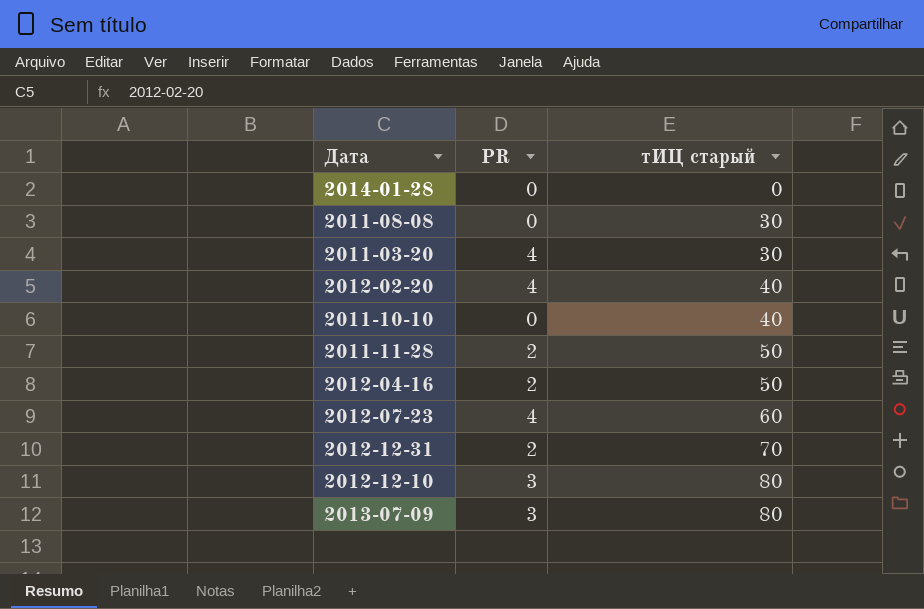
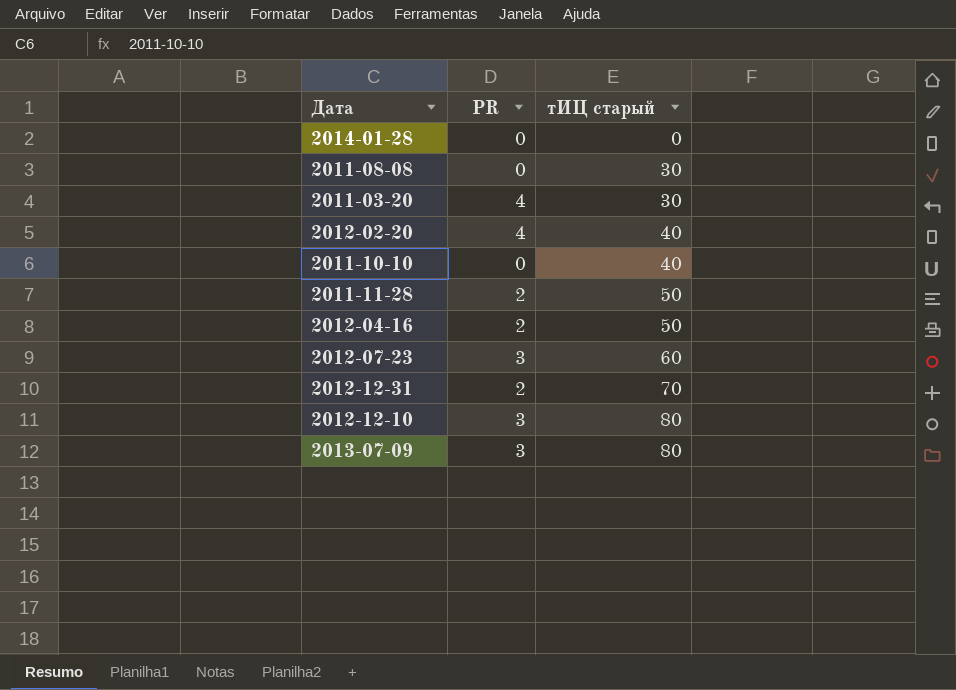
2012-07-23 | PR: 4 -> 3

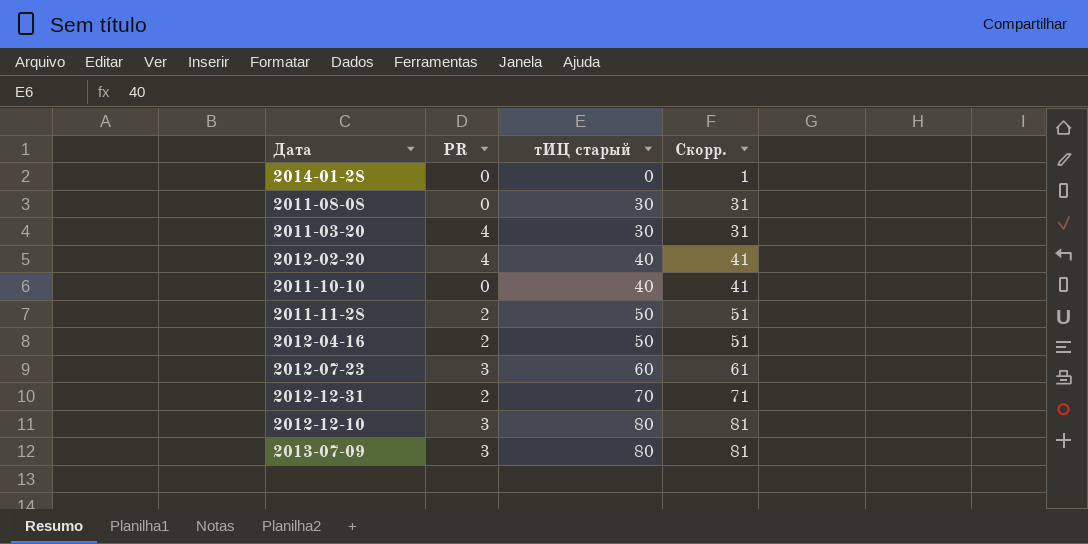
column Скорр. | formula: none -> [тИЦ старый] + 1

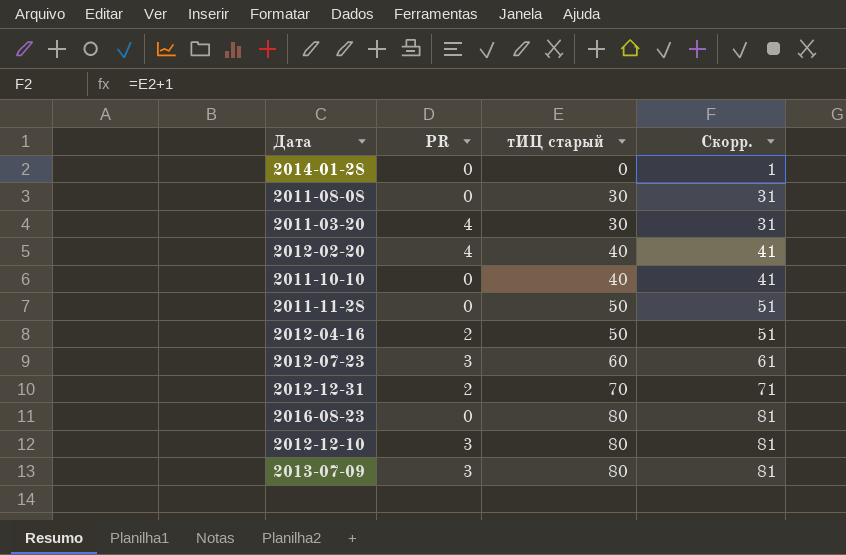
2011-11-28 | PR: 2 -> 0
row 2016-08-23: none -> 0 | 80 | 81

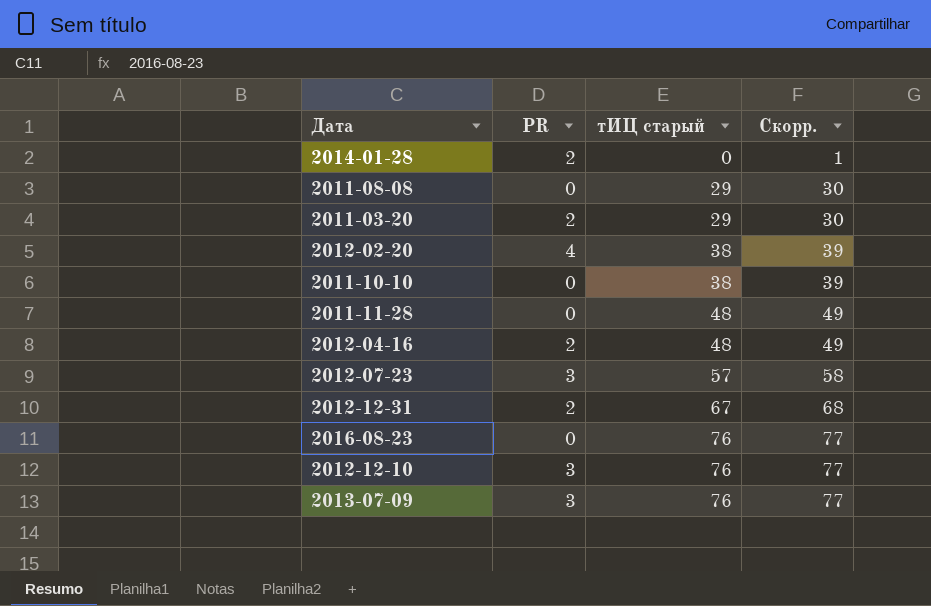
2014-01-28 | PR: 0 -> 2
2011-08-08 | тИЦ старый: 30 -> 29
2011-08-08 | Скорр.: 31 -> 30
2011-03-20 | PR: 4 -> 2
2011-03-20 | тИЦ старый: 30 -> 29
2011-03-20 | Скорр.: 31 -> 30
2012-02-20 | тИЦ старый: 40 -> 38
2012-02-20 | Скорр.: 41 -> 39
2011-10-10 | тИЦ старый: 40 -> 38
2011-10-10 | Скорр.: 41 -> 39
2011-11-28 | тИЦ старый: 50 -> 48
2011-11-28 | Скорр.: 51 -> 49
2012-04-16 | тИЦ старый: 50 -> 48
2012-04-16 | Скорр.: 51 -> 49
2012-07-23 | тИЦ старый: 60 -> 57
2012-07-23 | Скорр.: 61 -> 58
2012-12-31 | тИЦ старый: 70 -> 67
2012-12-31 | Скорр.: 71 -> 68
2016-08-23 | тИЦ старый: 80 -> 76
2016-08-23 | Скорр.: 81 -> 77
2012-12-10 | тИЦ старый: 80 -> 76
2012-12-10 | Скорр.: 81 -> 77
2013-07-09 | тИЦ старый: 80 -> 76
2013-07-09 | Скорр.: 81 -> 77

